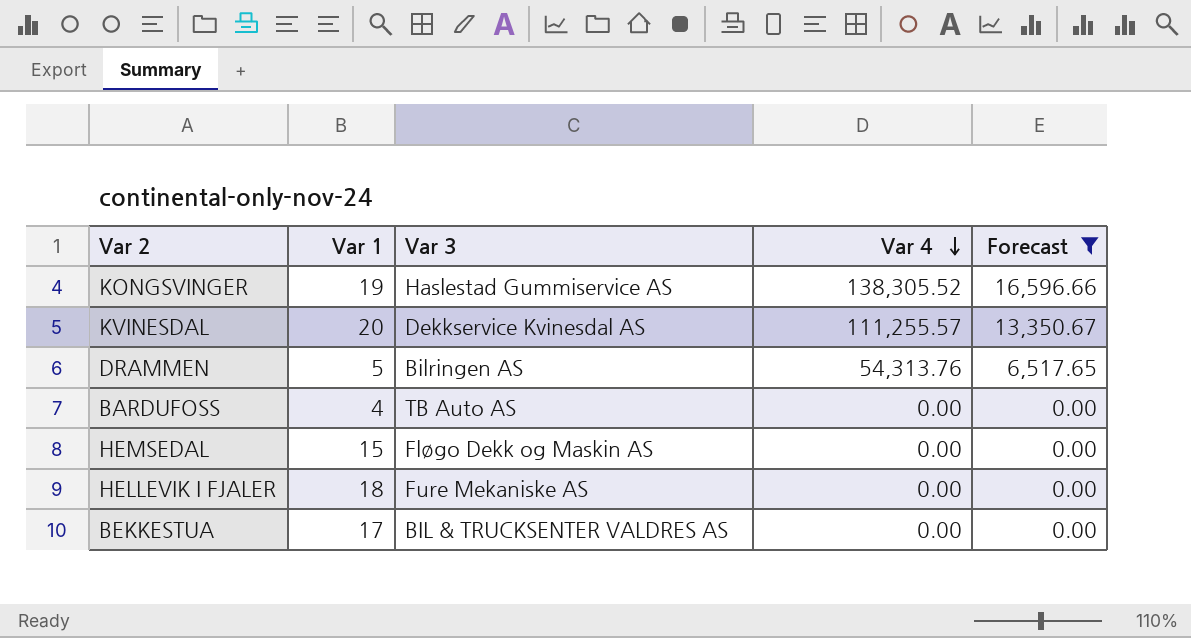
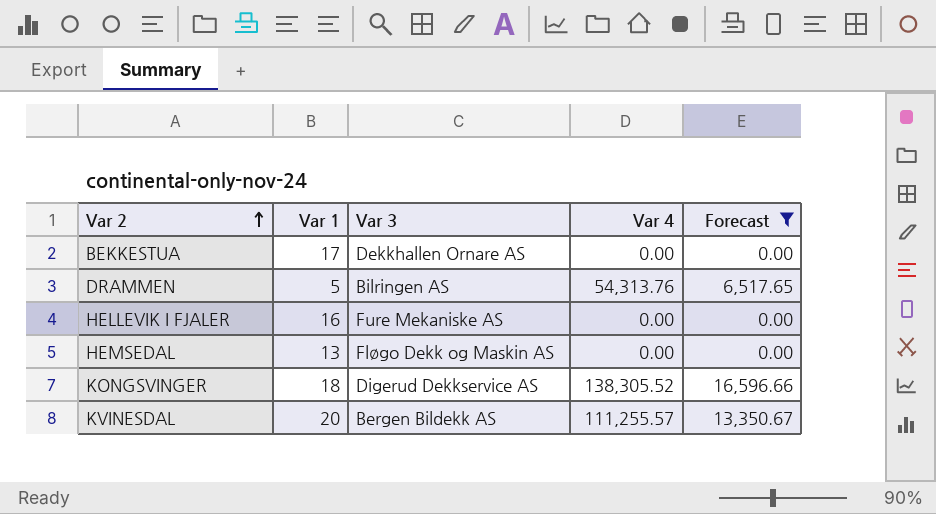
row order: Var 4 descending -> Var 2 ascending
row BARDUFOSS: 4 | TB Auto AS | 0.00 | 0.00 -> none
BEKKESTUA | Var 3: BIL & TRUCKSENTER VALDRES AS -> Dekkhallen Ornare AS
HELLEVIK I FJALER | Var 1: 18 -> 16
HEMSEDAL | Var 1: 15 -> 13
KONGSVINGER | Var 1: 19 -> 18
KONGSVINGER | Var 3: Haslestad Gummiservice AS -> Digerud Dekkservice AS
KVINESDAL | Var 3: Dekkservice Kvinesdal AS -> Bergen Bildekk AS

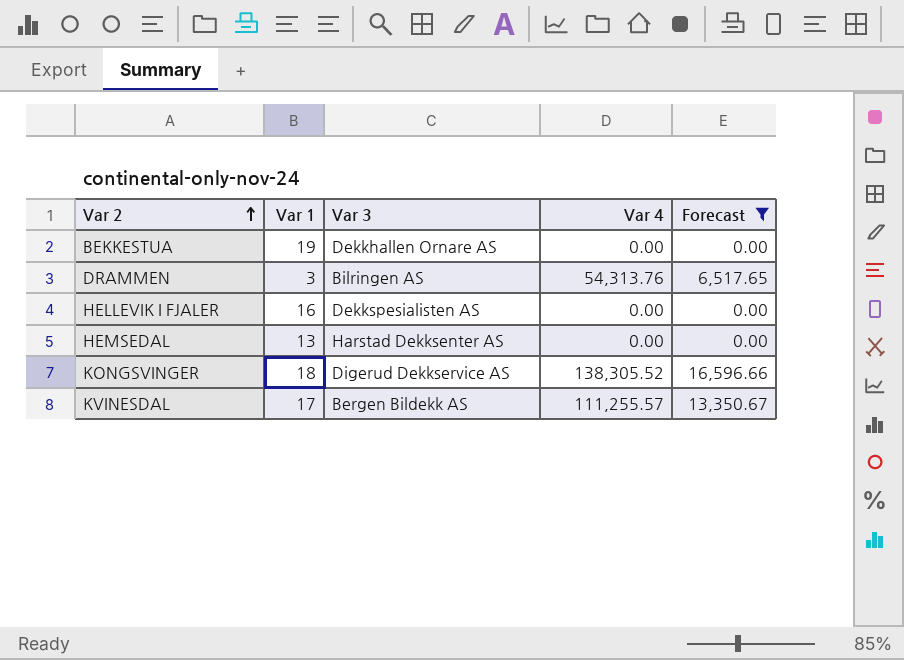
BEKKESTUA | Var 1: 17 -> 19
DRAMMEN | Var 1: 5 -> 3
HELLEVIK I FJALER | Var 3: Fure Mekaniske AS -> Dekkspesialisten AS
HEMSEDAL | Var 3: Fløgo Dekk og Maskin AS -> Harstad Dekksenter AS
KVINESDAL | Var 1: 20 -> 17

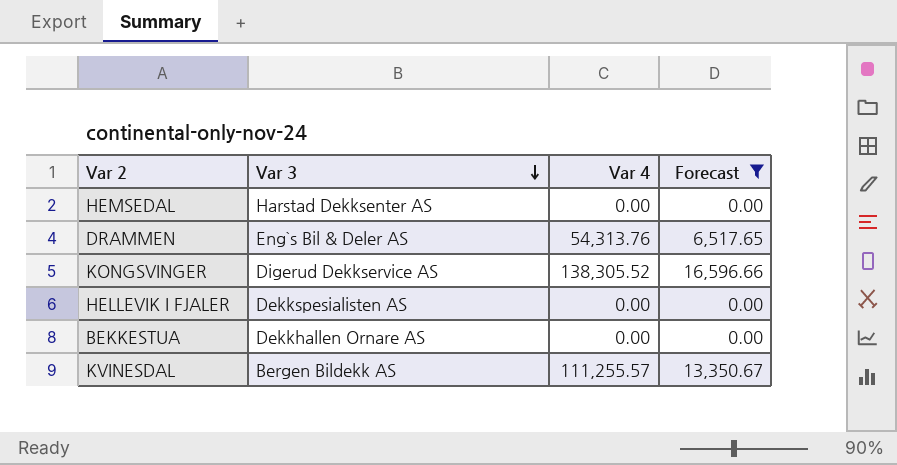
row order: Var 2 ascending -> Var 3 descending
column Var 1 | position: 2 -> none
DRAMMEN | Var 3: Bilringen AS -> Eng`s Bil & Deler AS

